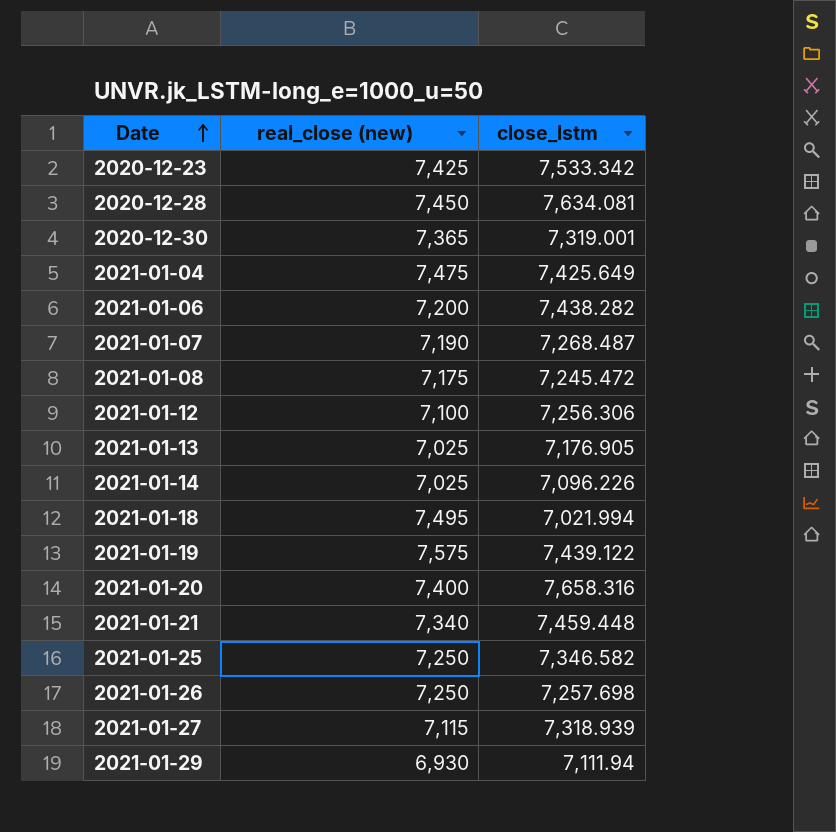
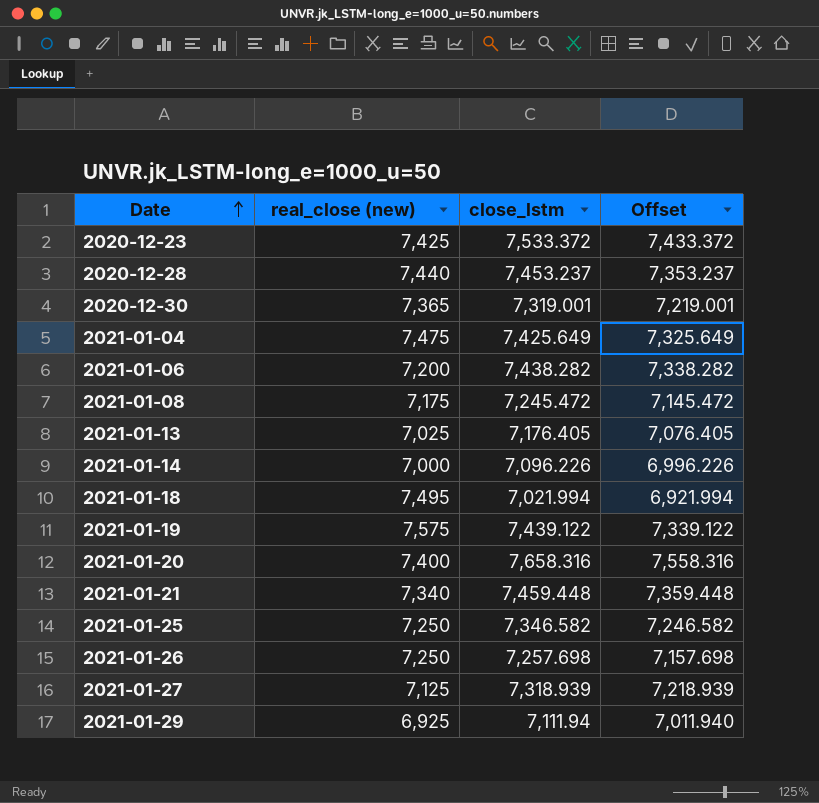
column Offset | formula: none -> [close_lstm] - 100
row 2021-01-07: 7,190 | 7,268.487 -> none
row 2021-01-12: 7,100 | 7,256.306 -> none
2020-12-23 | close_lstm: 7,533.342 -> 7,533.372
2020-12-28 | real_close (new): 7,450 -> 7,440
2020-12-28 | close_lstm: 7,634.081 -> 7,453.237
2021-01-13 | close_lstm: 7,176.905 -> 7,176.405
2021-01-14 | real_close (new): 7,025 -> 7,000
2021-01-27 | real_close (new): 7,115 -> 7,125
2021-01-29 | real_close (new): 6,930 -> 6,925

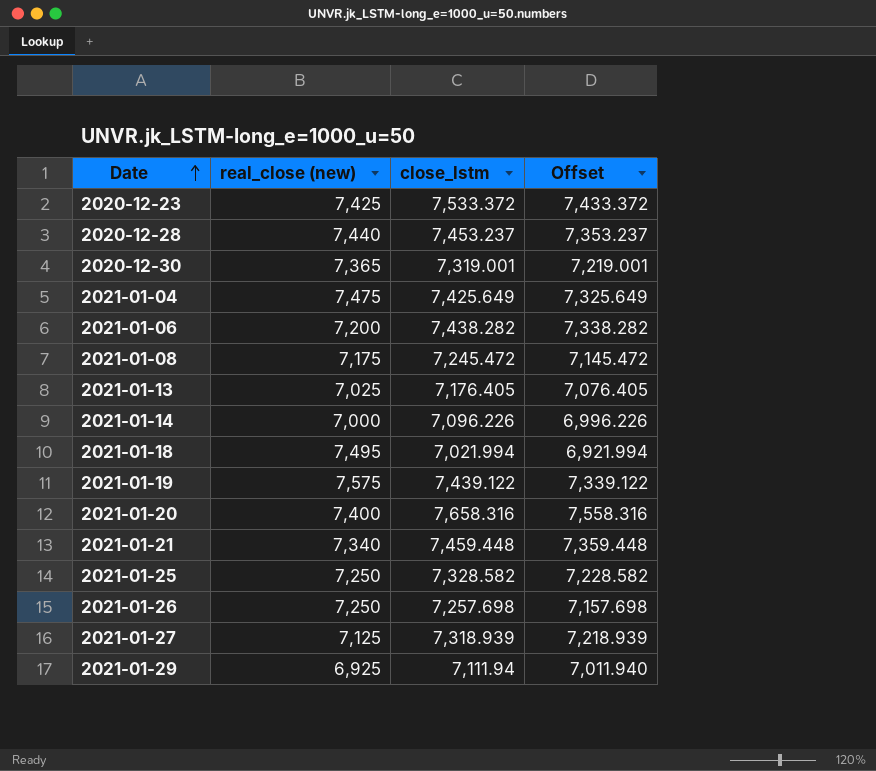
2021-01-25 | close_lstm: 7,346.582 -> 7,328.582
2021-01-25 | Offset: 7,246.582 -> 7,228.582

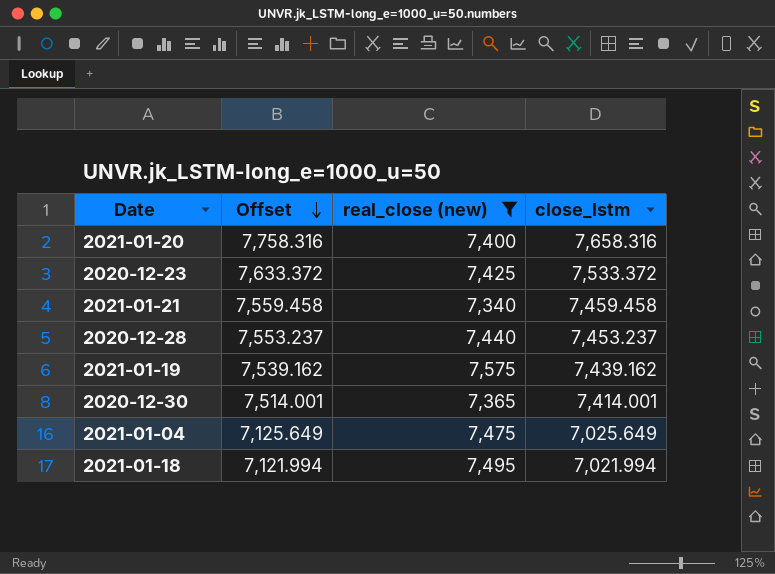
filter: none -> real_close (new) >= 7,340
row order: Date ascending -> Offset descending
column Offset | formula: [close_lstm] - 100 -> [close_lstm] + 100
column Offset | position: 4 -> 2
2021-01-21 | close_lstm: 7,459.448 -> 7,459.458
2021-01-19 | close_lstm: 7,439.122 -> 7,439.162
2020-12-30 | close_lstm: 7,319.001 -> 7,414.001
2021-01-04 | close_lstm: 7,425.649 -> 7,025.649

